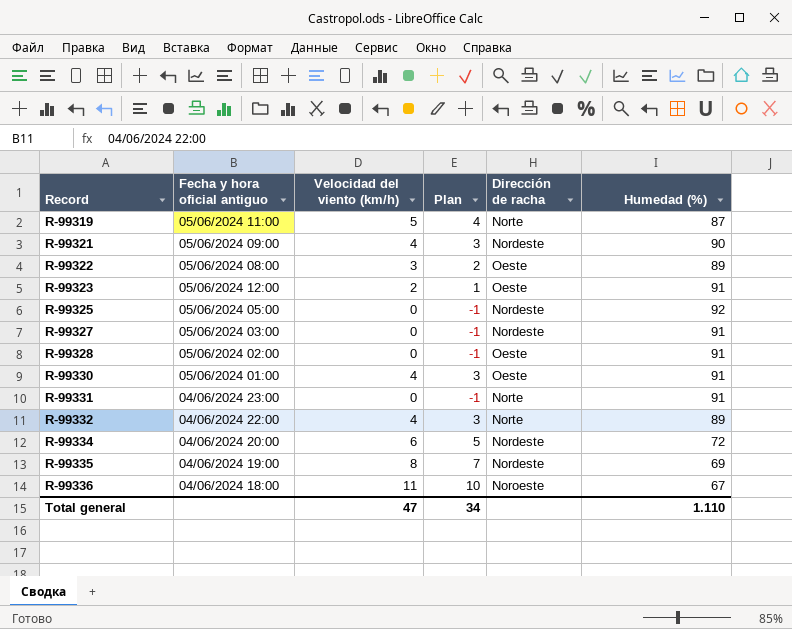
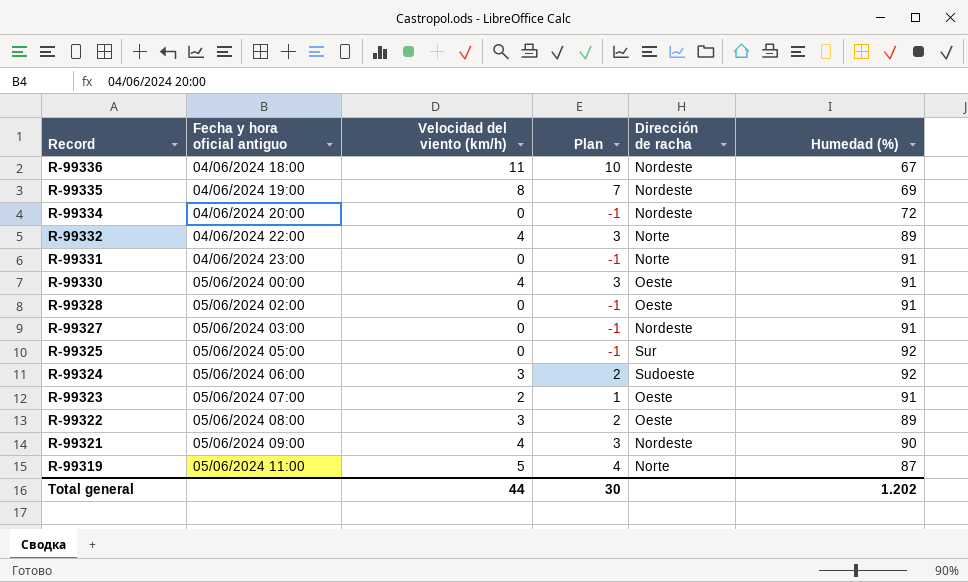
row order: Record ascending -> Record descending
R-99336 | Dirección de racha: Noroeste -> Nordeste
R-99334 | Velocidad del viento (km/h): 6 -> 0
R-99334 | Plan: 5 -> -1
R-99330 | Fecha y hora oficial antiguo: 05/06/2024 01:00 -> 05/06/2024 00:00
R-99325 | Dirección de racha: Nordeste -> Sur
row R-99324: none -> 05/06/2024 06:00 | 3 | 2 | Sudoeste | 92
R-99323 | Fecha y hora oficial antiguo: 05/06/2024 12:00 -> 05/06/2024 07:00
Total general | Velocidad del viento (km/h): 47 -> 44
Total general | Plan: 34 -> 30
Total general | Humedad (%): 1.110 -> 1.202

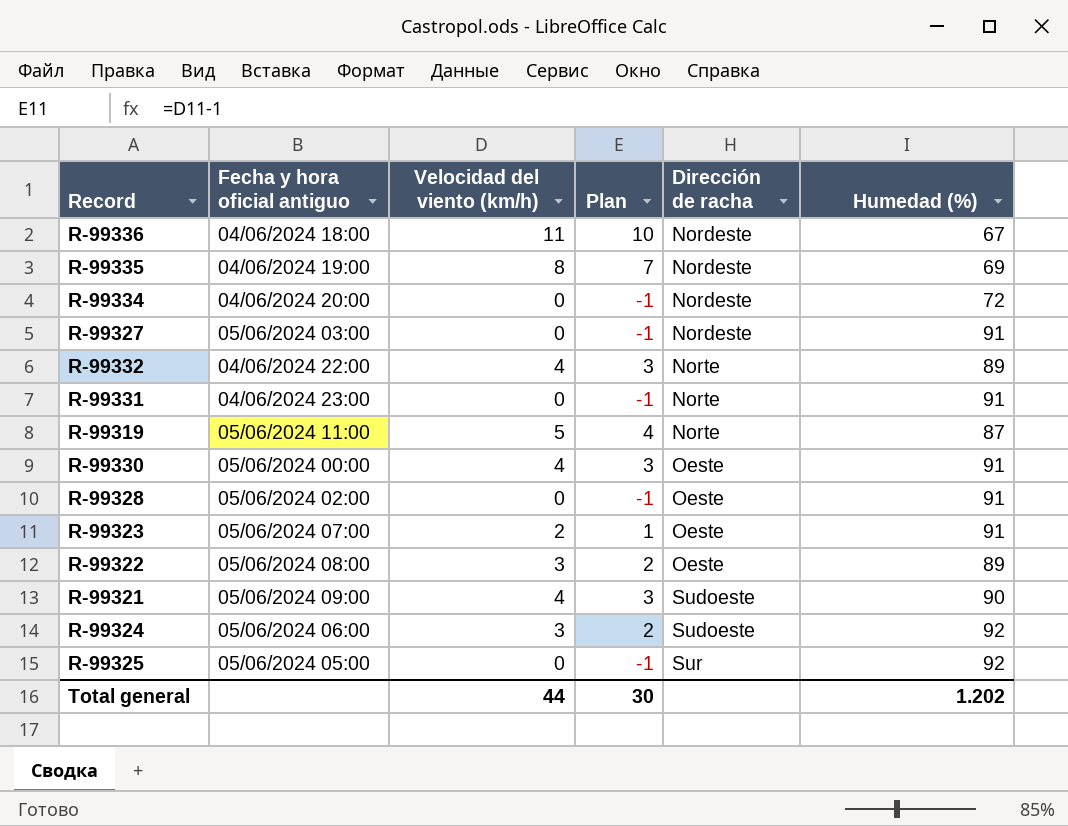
row order: Record descending -> Dirección de racha ascending
R-99321 | Dirección de racha: Nordeste -> Sudoeste

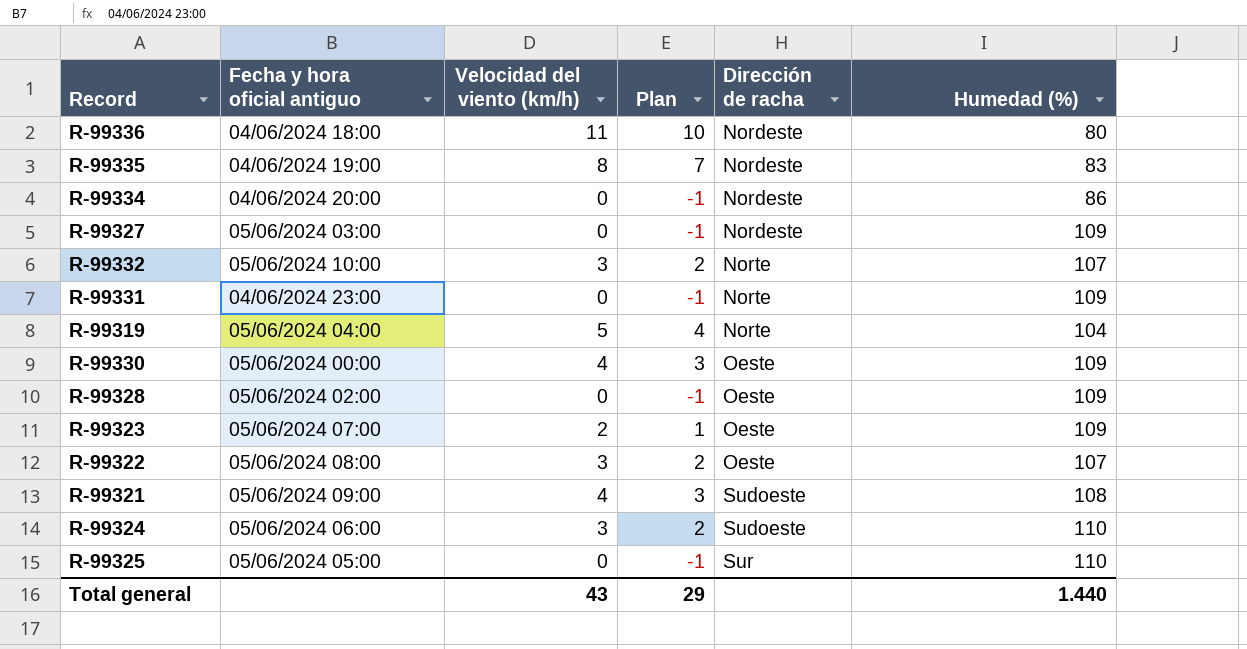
R-99336 | Humedad (%): 67 -> 80
R-99335 | Humedad (%): 69 -> 83
R-99334 | Humedad (%): 72 -> 86
R-99327 | Humedad (%): 91 -> 109
R-99332 | Fecha y hora oficial antiguo: 04/06/2024 22:00 -> 05/06/2024 10:00
R-99332 | Velocidad del viento (km/h): 4 -> 3
R-99332 | Plan: 3 -> 2
R-99332 | Humedad (%): 89 -> 107
R-99331 | Humedad (%): 91 -> 109
R-99319 | Fecha y hora oficial antiguo: 05/06/2024 11:00 -> 05/06/2024 04:00
R-99319 | Humedad (%): 87 -> 104
R-99330 | Humedad (%): 91 -> 109
R-99328 | Humedad (%): 91 -> 109
R-99323 | Humedad (%): 91 -> 109
R-99322 | Humedad (%): 89 -> 107
R-99321 | Humedad (%): 90 -> 108
R-99324 | Humedad (%): 92 -> 110
R-99325 | Humedad (%): 92 -> 110
Total general | Velocidad del viento (km/h): 44 -> 43
Total general | Plan: 30 -> 29
Total general | Humedad (%): 1.202 -> 1.440

